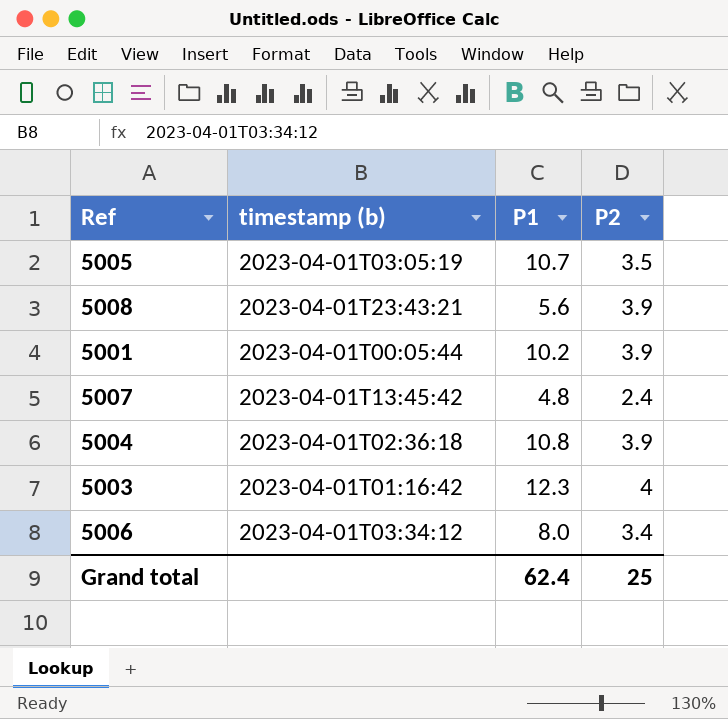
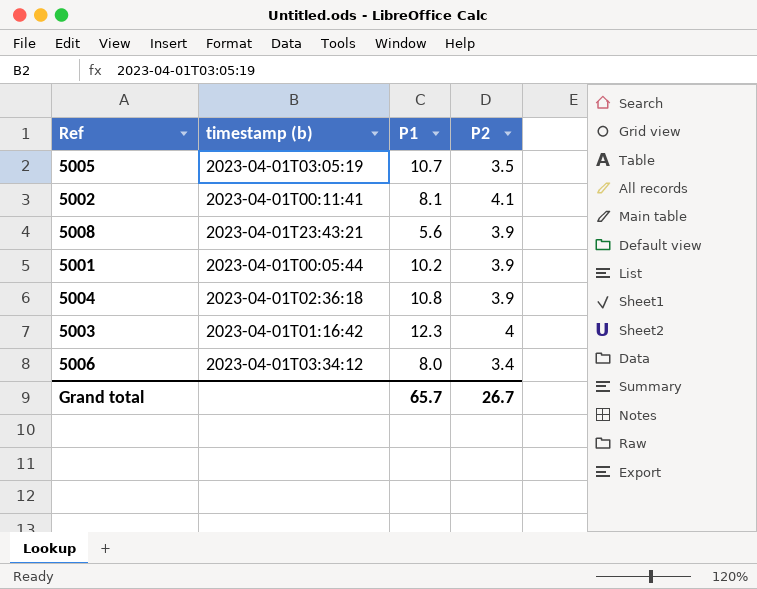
row 5007: 2023-04-01T13:45:42 | 4.8 | 2.4 -> none
row 5002: none -> 2023-04-01T00:11:41 | 8.1 | 4.1
Grand total | P1: 62.4 -> 65.7
Grand total | P2: 25 -> 26.7

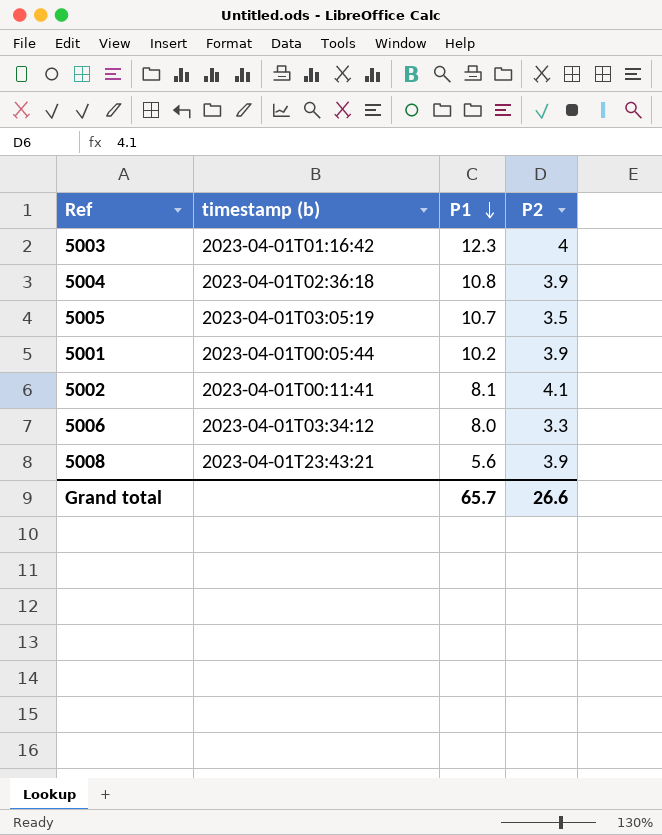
row order: none -> P1 descending
5006 | P2: 3.4 -> 3.3
Grand total | P2: 26.7 -> 26.6

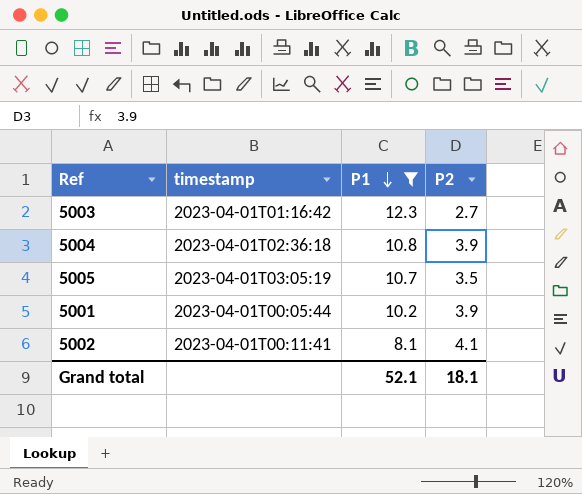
filter: none -> P1 >= 8.1
column name: timestamp (b) -> timestamp
5003 | P2: 4 -> 2.7
Grand total | P1: 65.7 -> 52.1
Grand total | P2: 26.6 -> 18.1

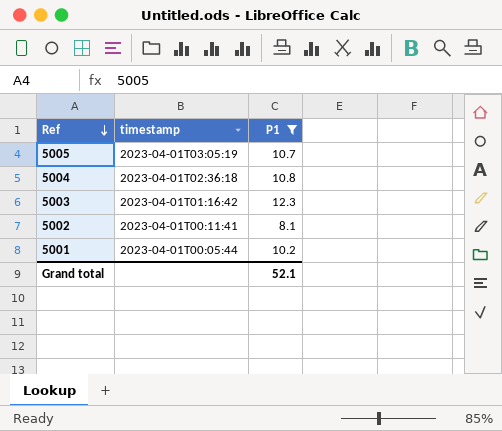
row order: P1 descending -> Ref descending
column P2 | position: 4 -> none

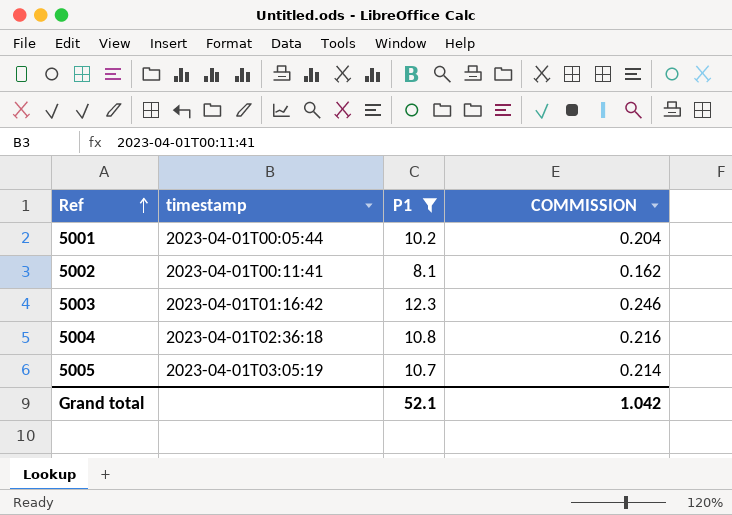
row order: Ref descending -> Ref ascending
column COMMISSION | formula: none -> [P1] * 0.02

